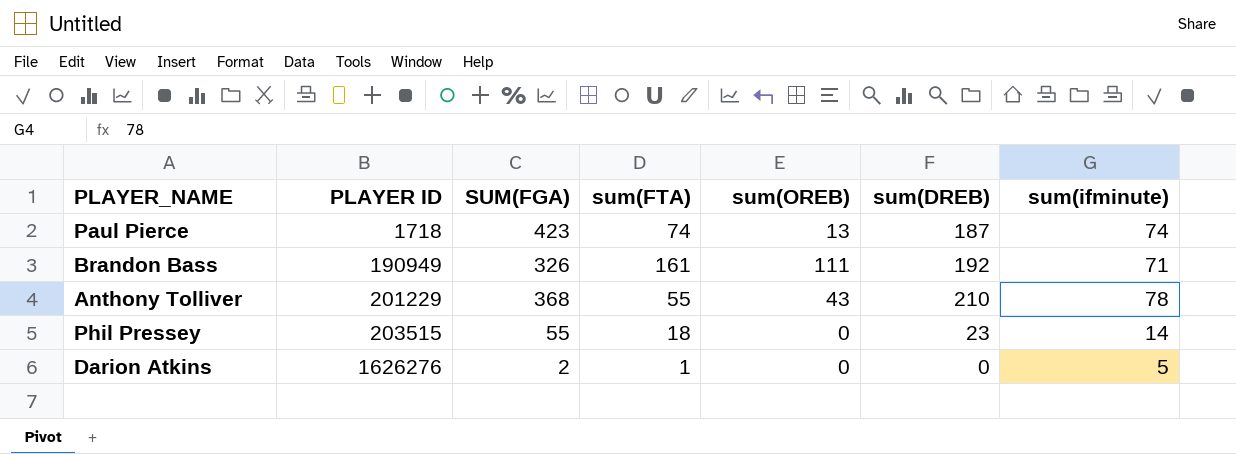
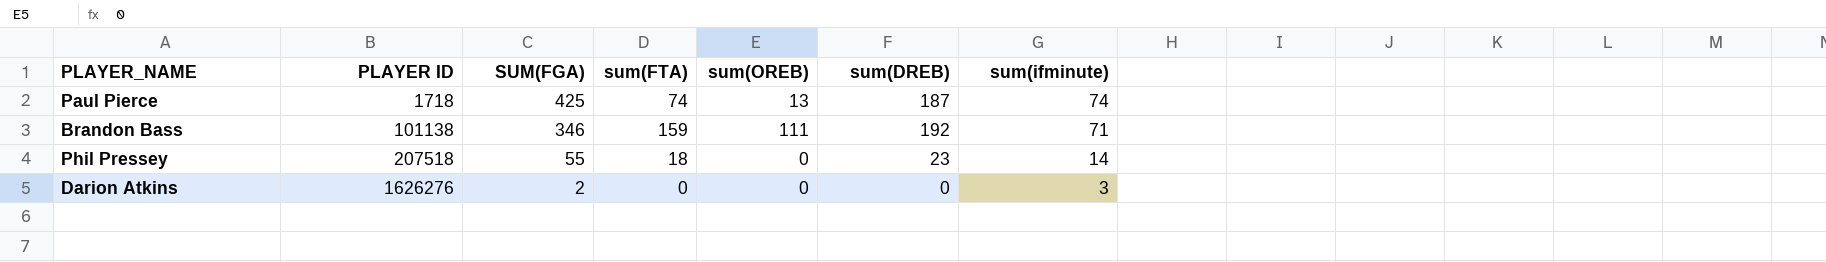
row Anthony Tolliver: 201229 | 368 | 55 | 43 | 210 | 78 -> none
Paul Pierce | SUM(FGA): 423 -> 425
Brandon Bass | PLAYER ID: 190949 -> 101138
Brandon Bass | SUM(FGA): 326 -> 346
Brandon Bass | sum(FTA): 161 -> 159
Phil Pressey | PLAYER ID: 203515 -> 207518
Darion Atkins | sum(FTA): 1 -> 0
Darion Atkins | sum(ifminute): 5 -> 3

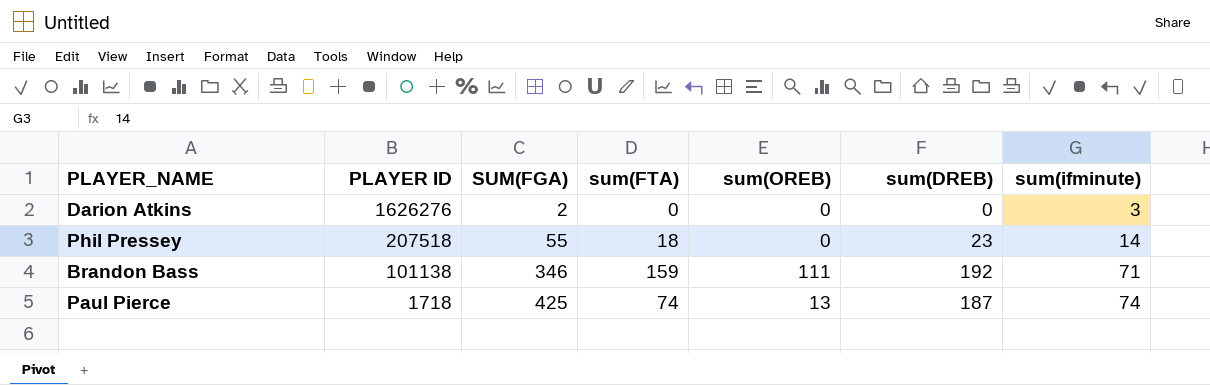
row order: PLAYER ID ascending -> PLAYER ID descending

